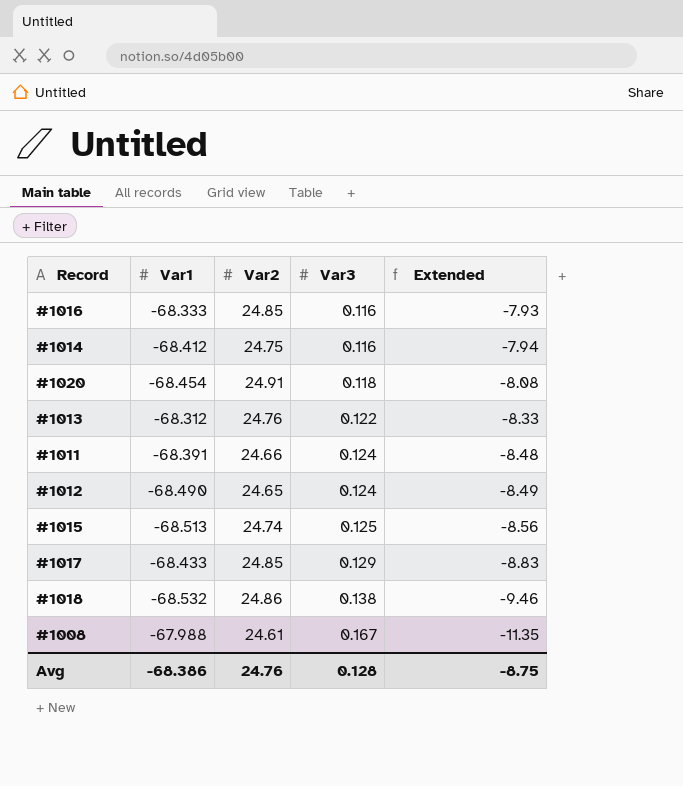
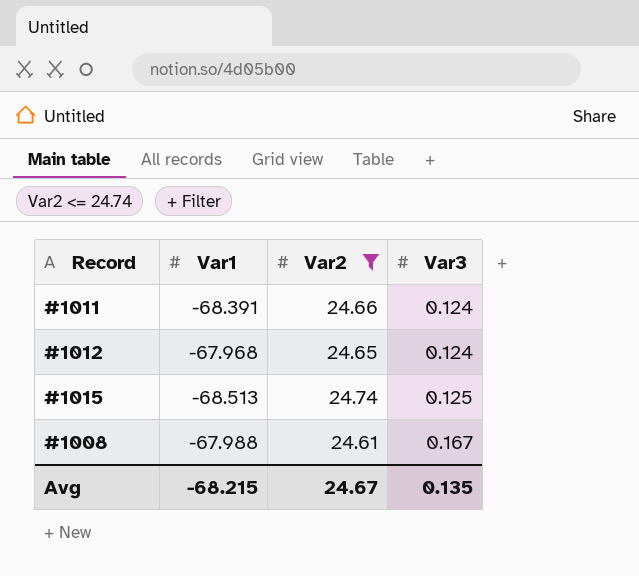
filter: none -> Var2 <= 24.74
column Extended | formula: [Var1] * [Var3] -> none
#1012 | Var1: -68.490 -> -67.968
Avg | Var1: -68.386 -> -68.215
Avg | Var2: 24.76 -> 24.67
Avg | Var3: 0.128 -> 0.135

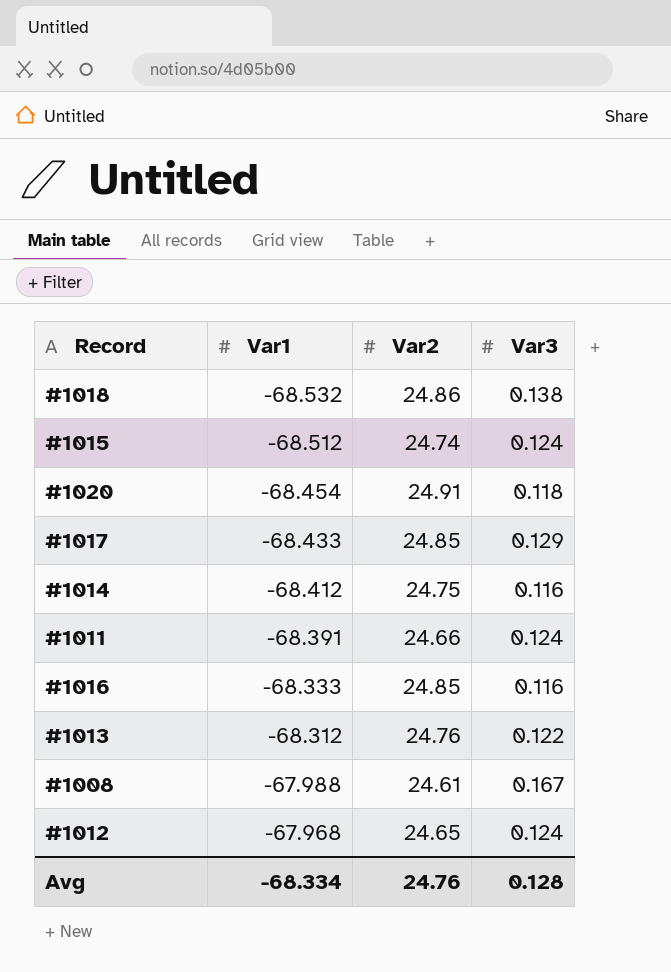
filter: Var2 <= 24.74 -> none
row order: Var3 ascending -> Var1 ascending
#1015 | Var1: -68.513 -> -68.512
#1015 | Var3: 0.125 -> 0.124
Avg | Var1: -68.215 -> -68.334
Avg | Var2: 24.67 -> 24.76
Avg | Var3: 0.135 -> 0.128

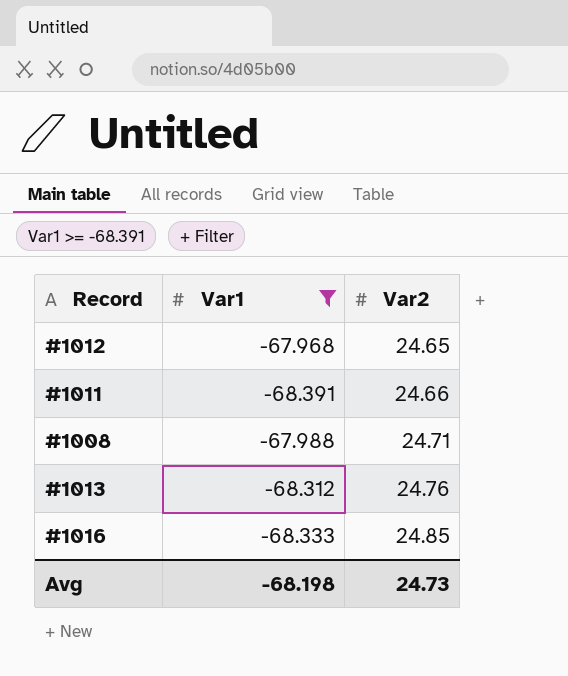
filter: none -> Var1 >= -68.391
row order: Var1 ascending -> Var2 ascending
column Var3 | position: 4 -> none
#1008 | Var2: 24.61 -> 24.71
Avg | Var1: -68.334 -> -68.198
Avg | Var2: 24.76 -> 24.73

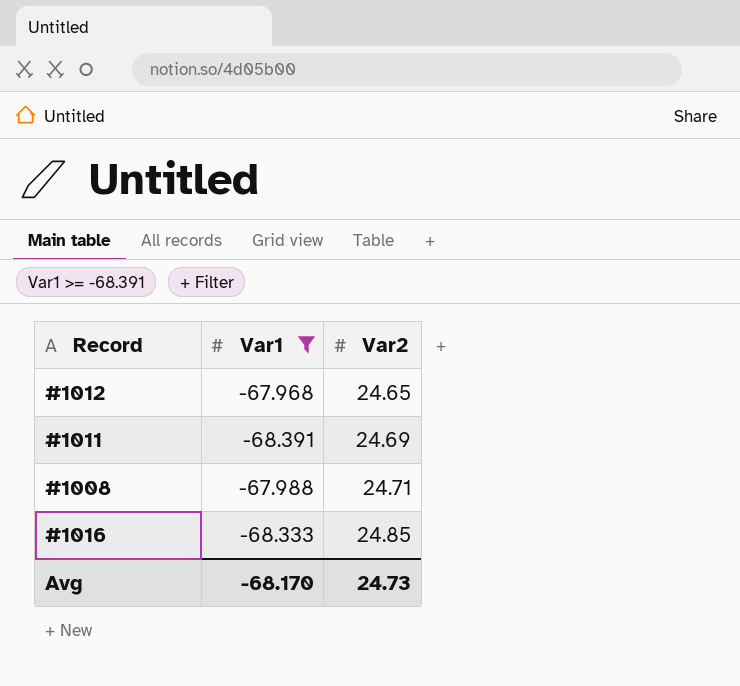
row #1013: -68.312 | 24.76 -> none
#1011 | Var2: 24.66 -> 24.69
Avg | Var1: -68.198 -> -68.170

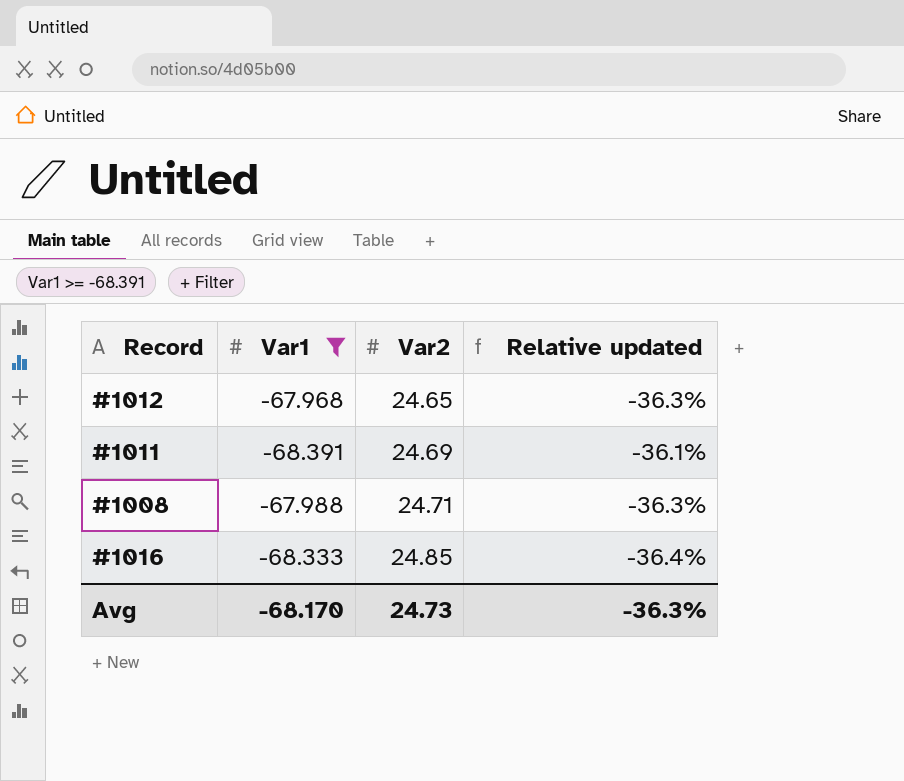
column Relative updated | formula: none -> [Var2] / [Var1]

